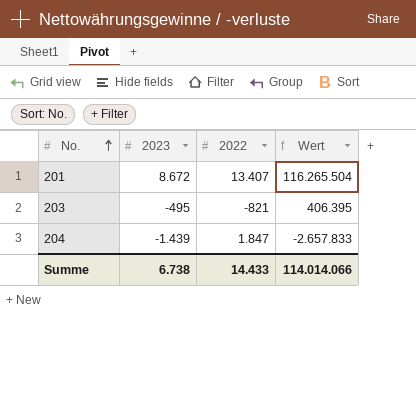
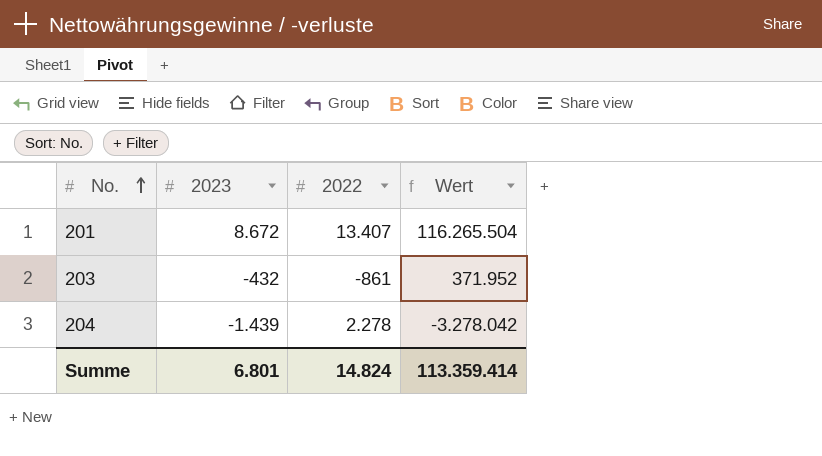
203 | 2023: -495 -> -432
203 | 2022: -821 -> -861
203 | Wert: 406.395 -> 371.952
204 | 2022: 1.847 -> 2.278
204 | Wert: -2.657.833 -> -3.278.042
Summe | 2023: 6.738 -> 6.801
Summe | 2022: 14.433 -> 14.824
Summe | Wert: 114.014.066 -> 113.359.414

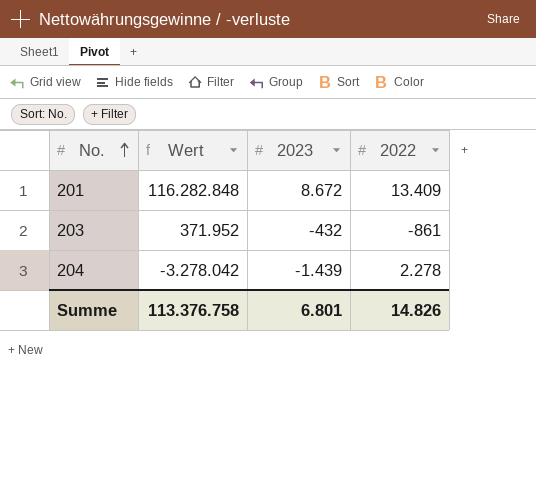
column Wert | position: 4 -> 2
201 | Wert: 116.265.504 -> 116.282.848
201 | 2022: 13.407 -> 13.409
Summe | Wert: 113.359.414 -> 113.376.758
Summe | 2022: 14.824 -> 14.826

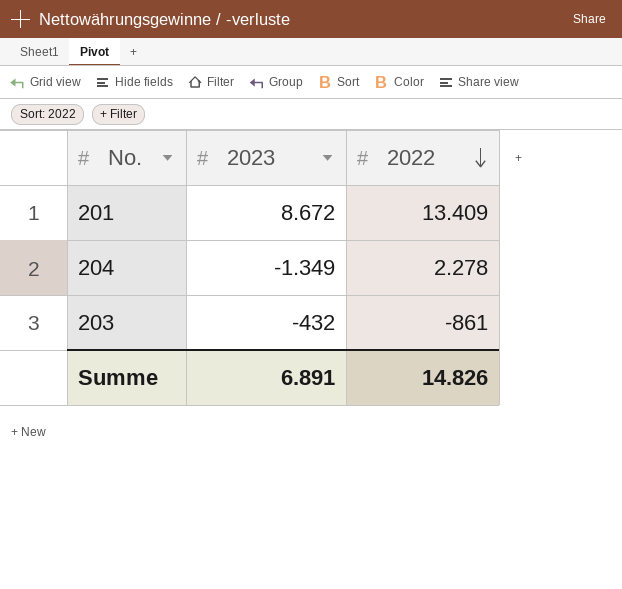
row order: No. ascending -> 2022 descending
column Wert | formula: [2023] * [2022] -> none
204 | 2023: -1.439 -> -1.349
Summe | 2023: 6.801 -> 6.891

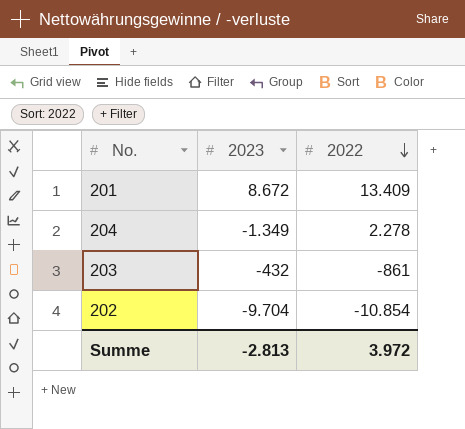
row 202: none -> -9.704 | -10.854
Summe | 2023: 6.891 -> -2.813
Summe | 2022: 14.826 -> 3.972

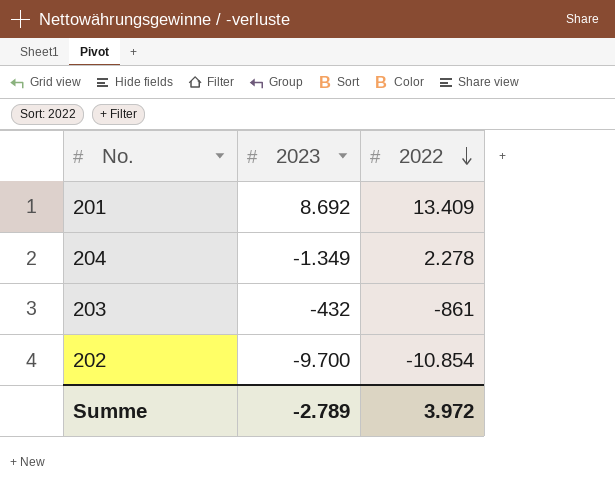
201 | 2023: 8.672 -> 8.692
202 | 2023: -9.704 -> -9.700
Summe | 2023: -2.813 -> -2.789

